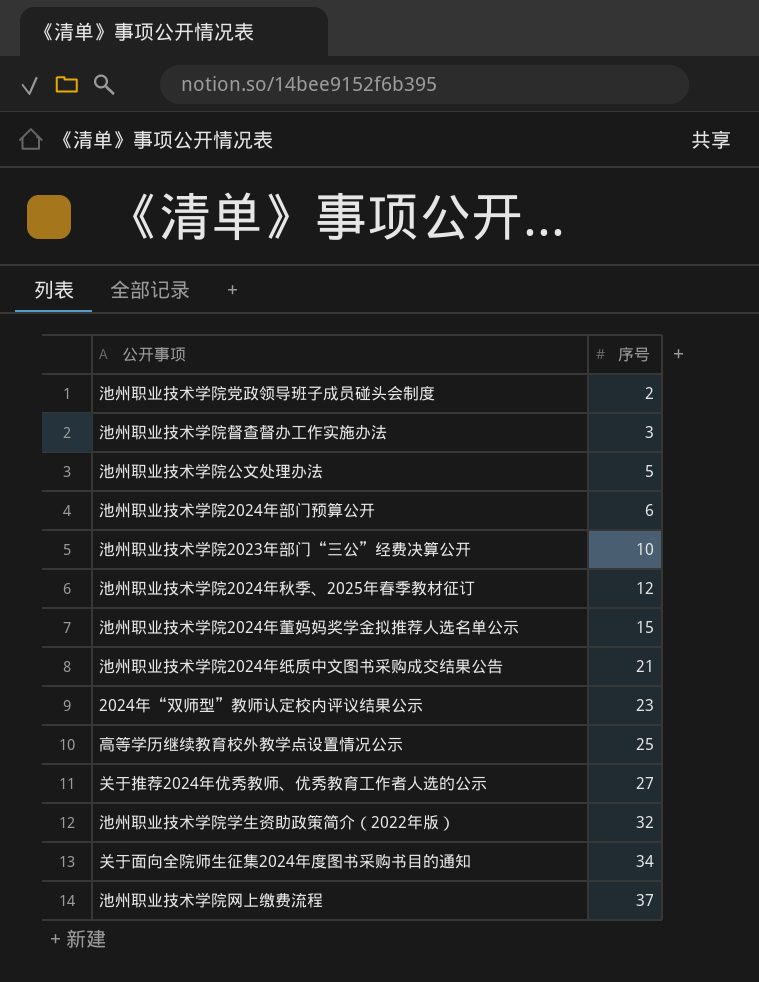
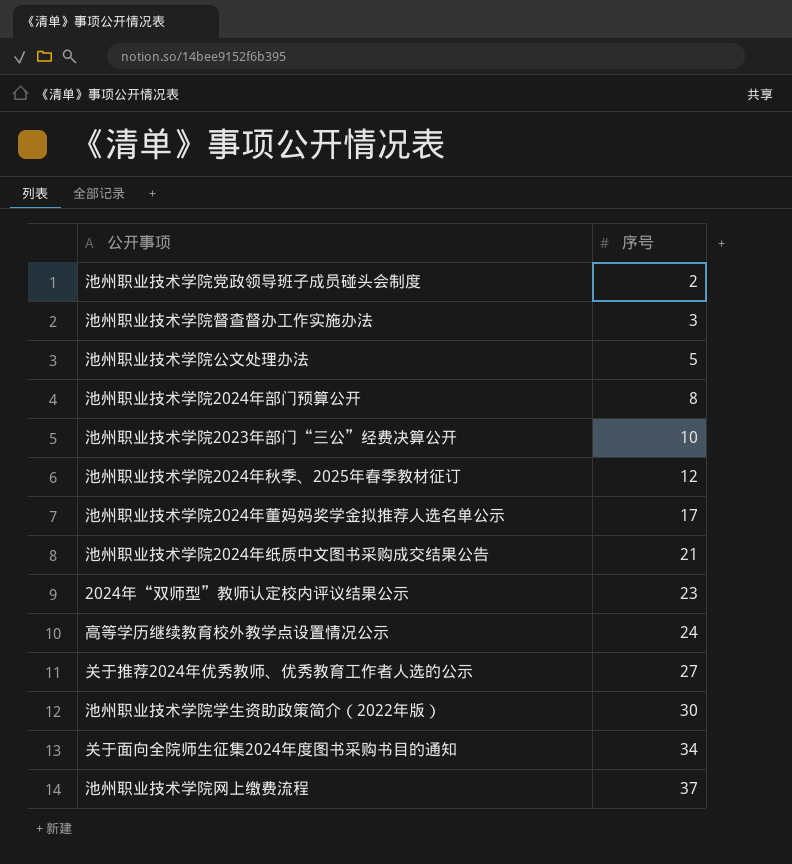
池州职业技术学院2024年部门预算公开 | 序号: 6 -> 8
池州职业技术学院2024年董妈妈奖学金拟推荐人选名单公示 | 序号: 15 -> 17
高等学历继续教育校外教学点设置情况公示 | 序号: 25 -> 24
池州职业技术学院学生资助政策简介（2022年版） | 序号: 32 -> 30

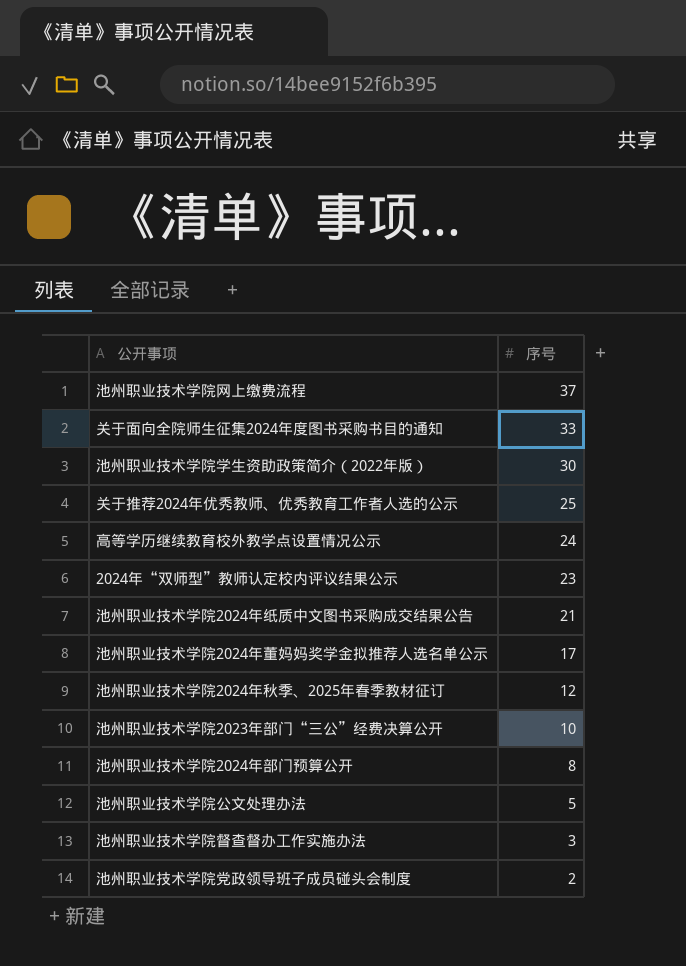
row order: 序号 ascending -> 序号 descending
关于面向全院师生征集2024年度图书采购书目的通知 | 序号: 34 -> 33
关于推荐2024年优秀教师、优秀教育工作者人选的公示 | 序号: 27 -> 25

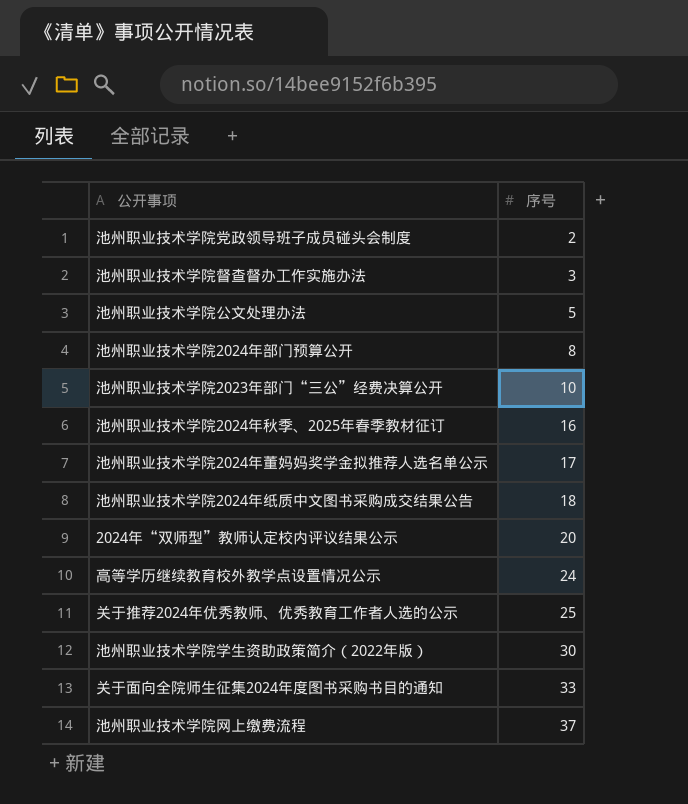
row order: 序号 descending -> 序号 ascending
池州职业技术学院2024年秋季、2025年春季教材征订 | 序号: 12 -> 16
池州职业技术学院2024年纸质中文图书采购成交结果公告 | 序号: 21 -> 18
2024年“双师型”教师认定校内评议结果公示 | 序号: 23 -> 20

